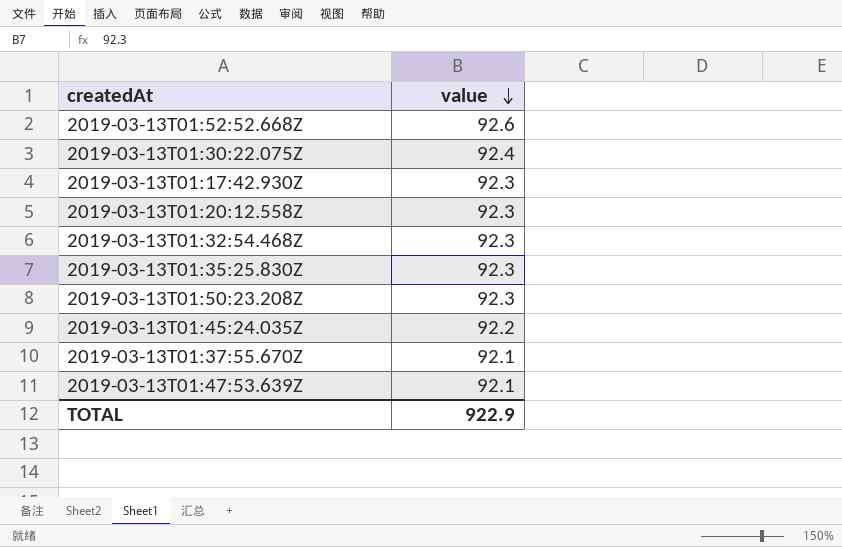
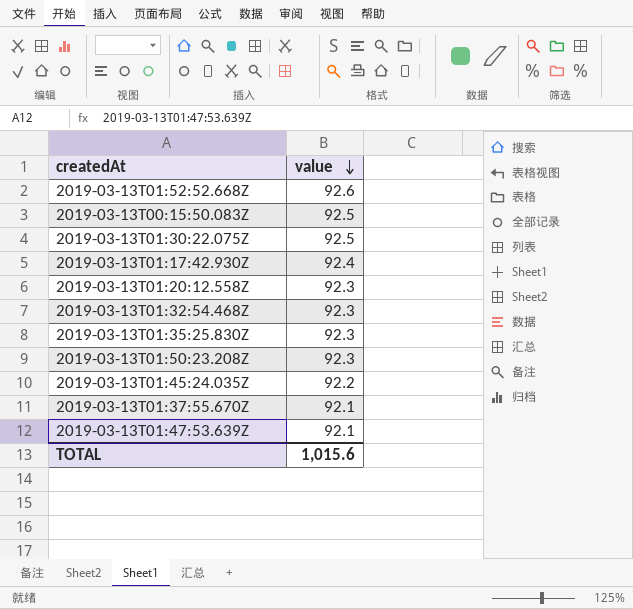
row 2019-03-13T00:15:50.083Z: none -> 92.5
2019-03-13T01:30:22.075Z | value: 92.4 -> 92.5
2019-03-13T01:17:42.930Z | value: 92.3 -> 92.4
TOTAL | value: 922.9 -> 1,015.6

